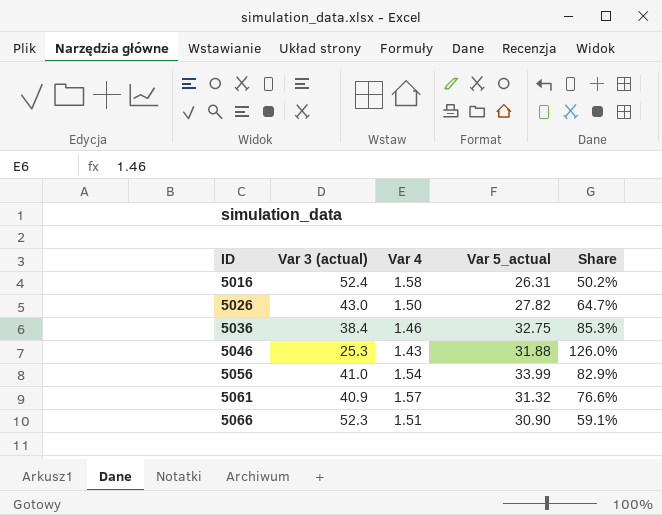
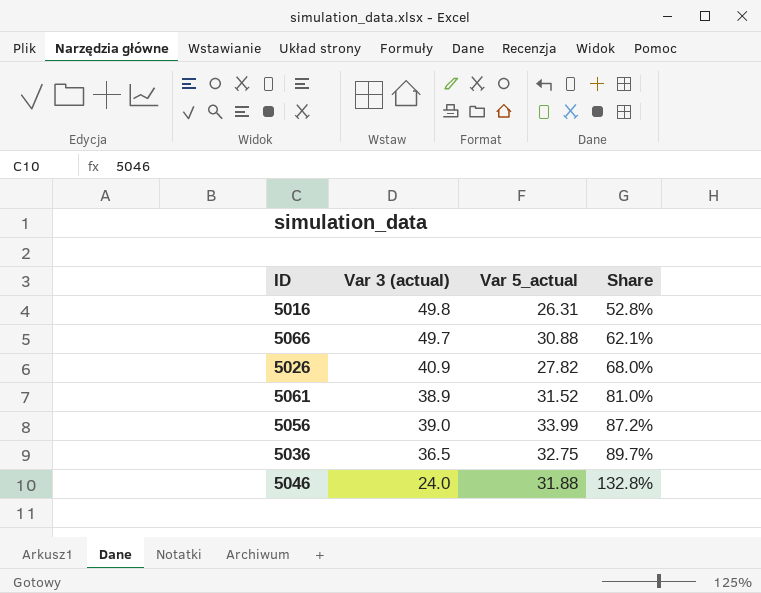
row order: ID ascending -> Share ascending
column Var 4 | position: 3 -> none
5016 | Var 3 (actual): 52.4 -> 49.8
5016 | Share: 50.2% -> 52.8%
5066 | Var 3 (actual): 52.3 -> 49.7
5066 | Var 5_actual: 30.90 -> 30.88
5066 | Share: 59.1% -> 62.1%
5026 | Var 3 (actual): 43.0 -> 40.9
5026 | Share: 64.7% -> 68.0%
5061 | Var 3 (actual): 40.9 -> 38.9
5061 | Var 5_actual: 31.32 -> 31.52
5061 | Share: 76.6% -> 81.0%
5056 | Var 3 (actual): 41.0 -> 39.0
5056 | Share: 82.9% -> 87.2%
5036 | Var 3 (actual): 38.4 -> 36.5
5036 | Share: 85.3% -> 89.7%
5046 | Var 3 (actual): 25.3 -> 24.0
5046 | Share: 126.0% -> 132.8%

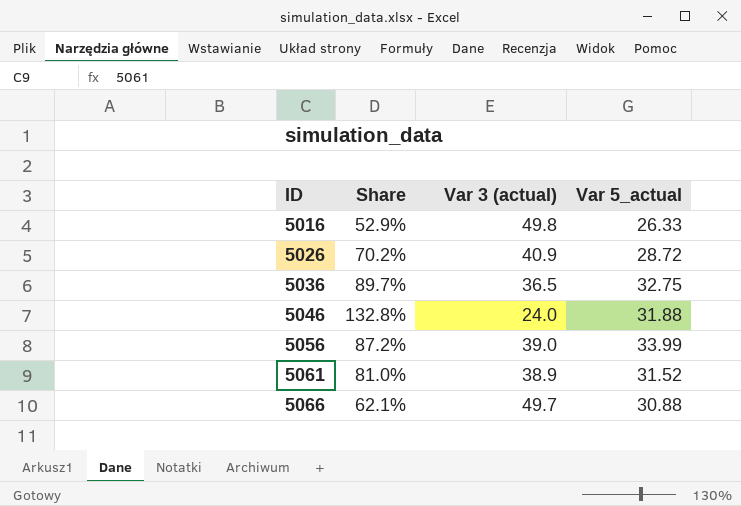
row order: Share ascending -> ID ascending
column Share | position: 4 -> 2
5016 | Share: 52.8% -> 52.9%
5016 | Var 5_actual: 26.31 -> 26.33
5026 | Share: 68.0% -> 70.2%
5026 | Var 5_actual: 27.82 -> 28.72

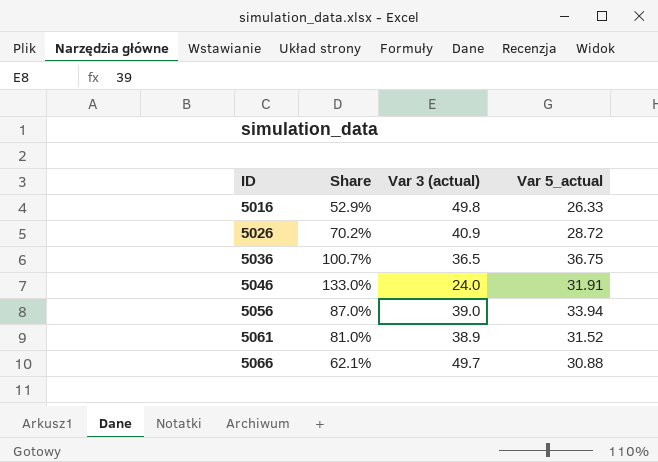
5036 | Share: 89.7% -> 100.7%
5036 | Var 5_actual: 32.75 -> 36.75
5046 | Share: 132.8% -> 133.0%
5046 | Var 5_actual: 31.88 -> 31.91
5056 | Share: 87.2% -> 87.0%
5056 | Var 5_actual: 33.99 -> 33.94

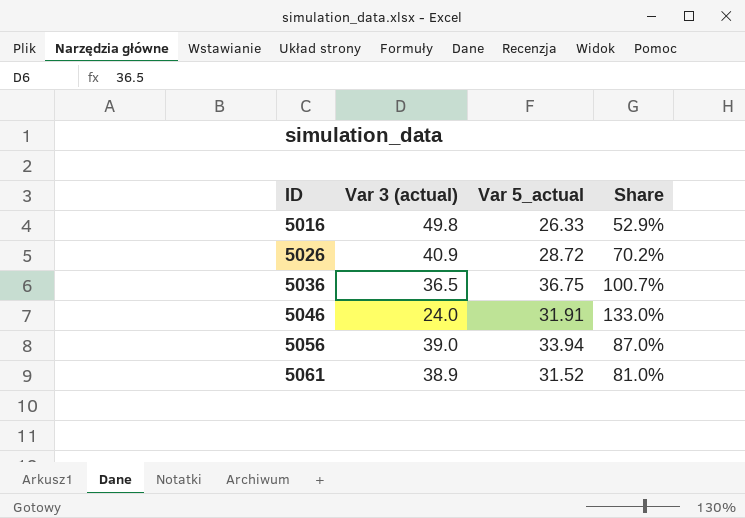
column Share | position: 2 -> 4
row 5066: 62.1% | 49.7 | 30.88 -> none

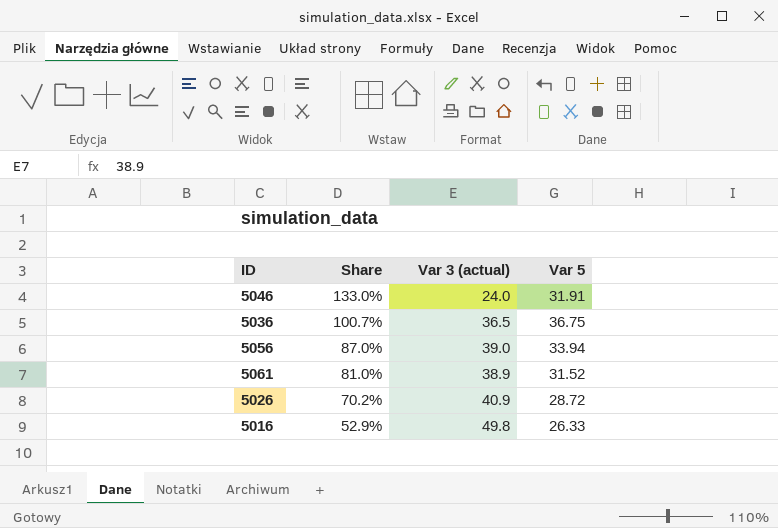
row order: ID ascending -> Share descending
column Share | position: 4 -> 2
column name: Var 5_actual -> Var 5

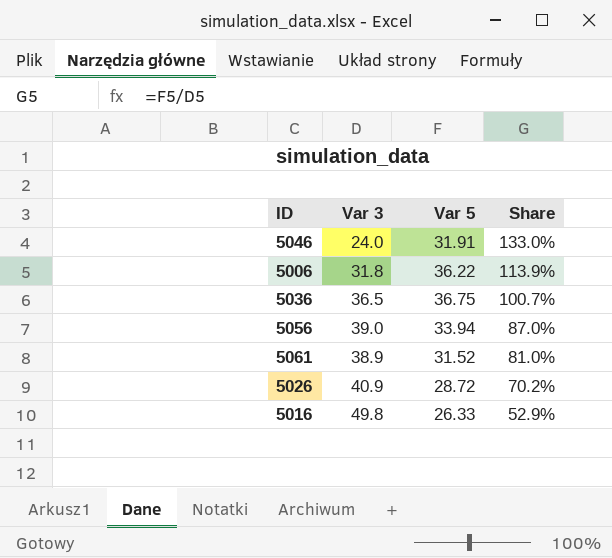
column name: Var 3 (actual) -> Var 3
column Share | position: 2 -> 4
row 5006: none -> 31.8 | 36.22 | 113.9%

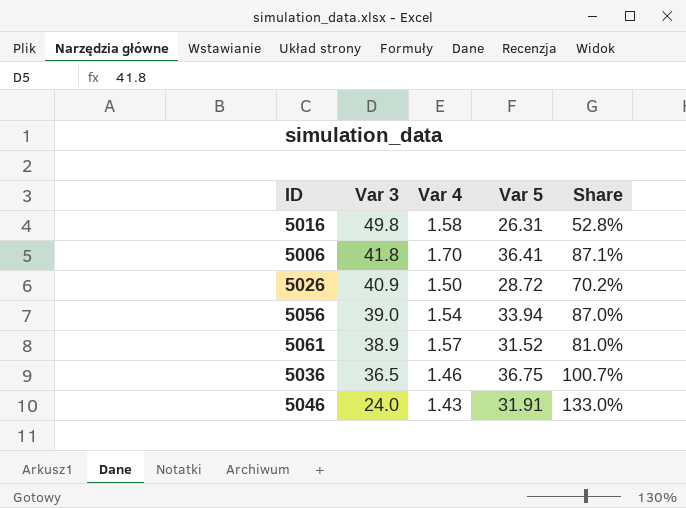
row order: Share descending -> Var 3 descending
column Var 4 | position: none -> 3
5016 | Var 5: 26.33 -> 26.31
5016 | Share: 52.9% -> 52.8%
5006 | Var 3: 31.8 -> 41.8
5006 | Var 5: 36.22 -> 36.41
5006 | Share: 113.9% -> 87.1%

